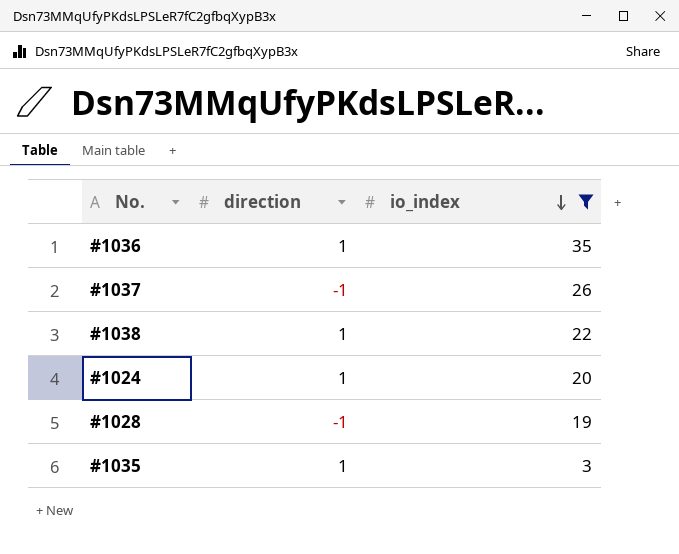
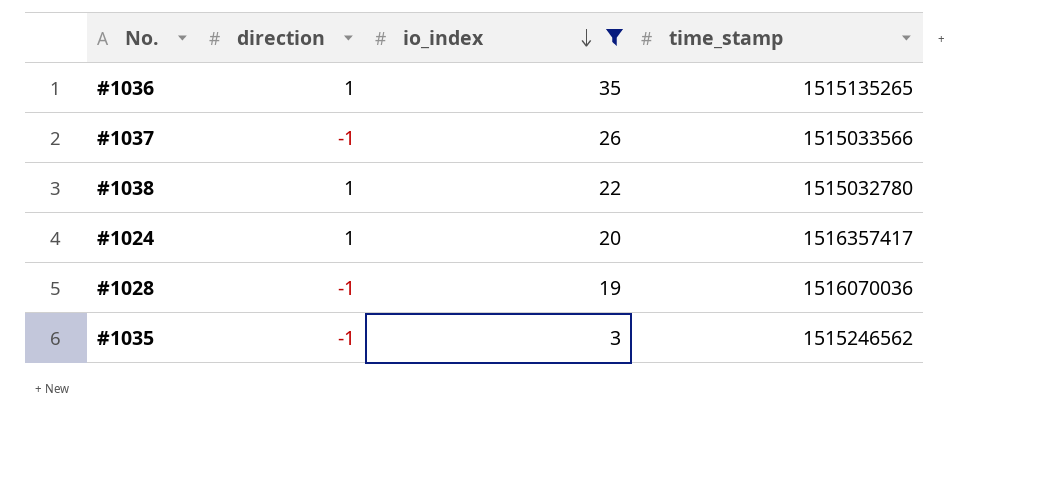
column time_stamp | position: none -> 4
#1035 | direction: 1 -> -1

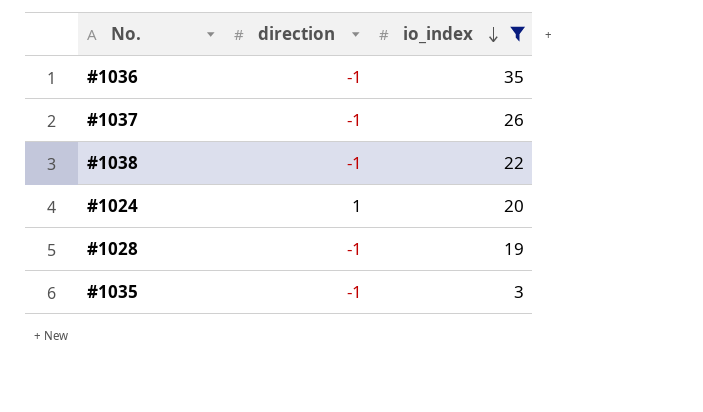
column time_stamp | position: 4 -> none
#1036 | direction: 1 -> -1
#1038 | direction: 1 -> -1

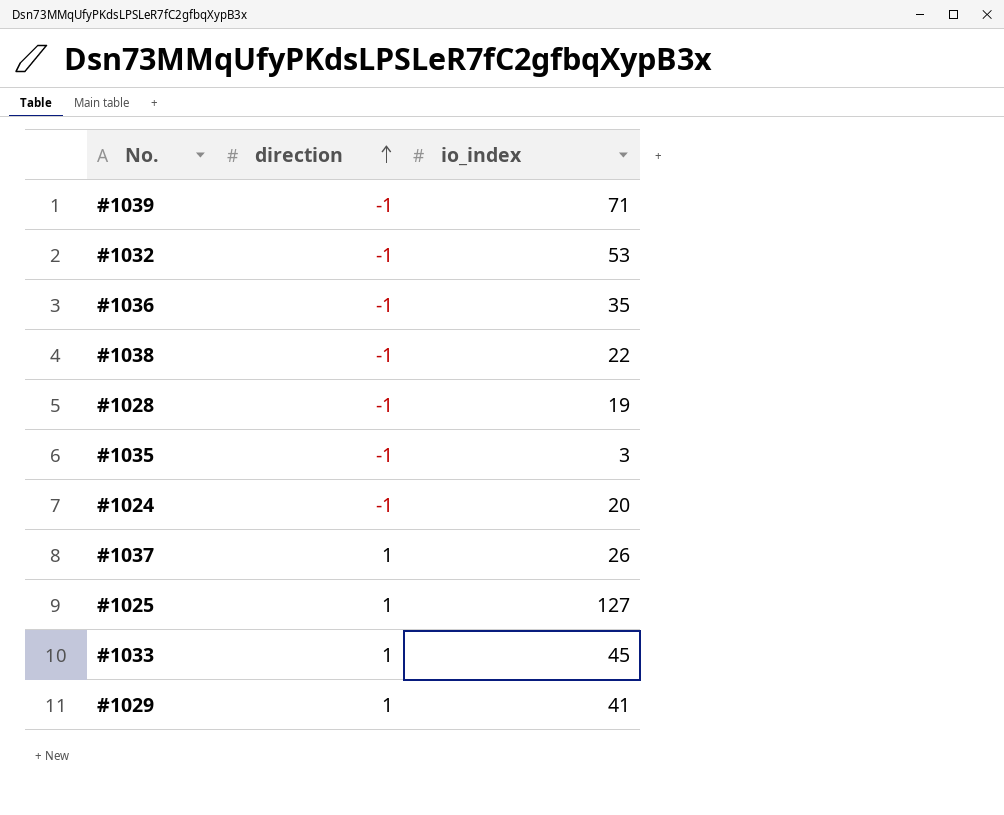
filter: io_index <= 35 -> none
row order: io_index descending -> direction ascending
#1024 | direction: 1 -> -1
#1037 | direction: -1 -> 1

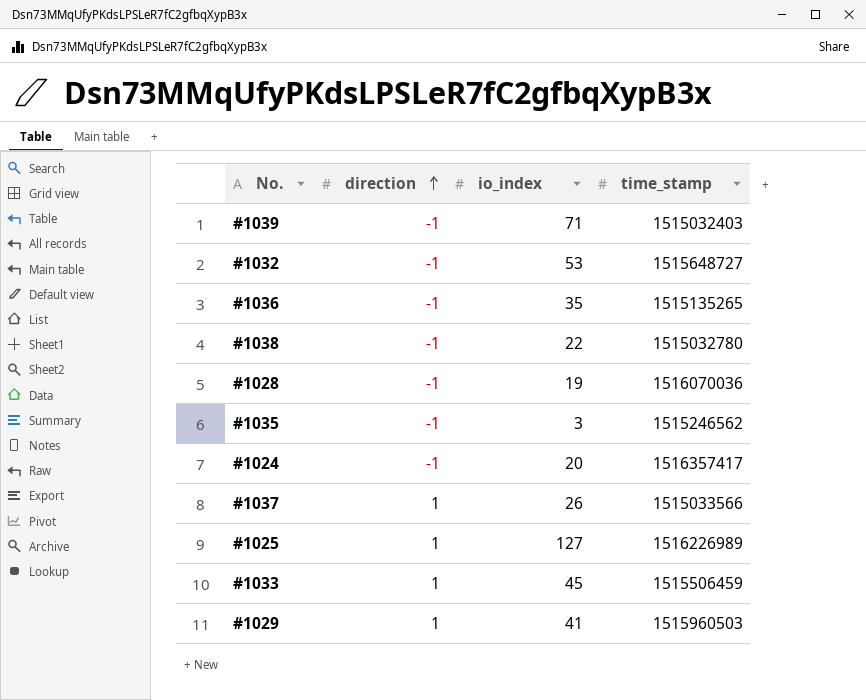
column time_stamp | position: none -> 4

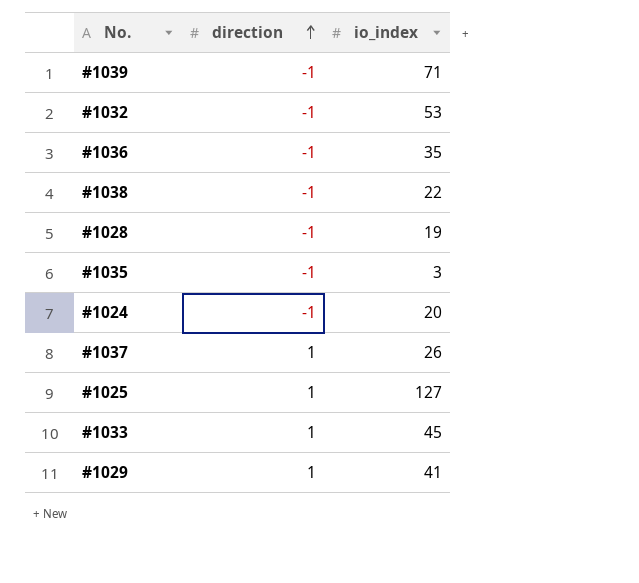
column time_stamp | position: 4 -> none

